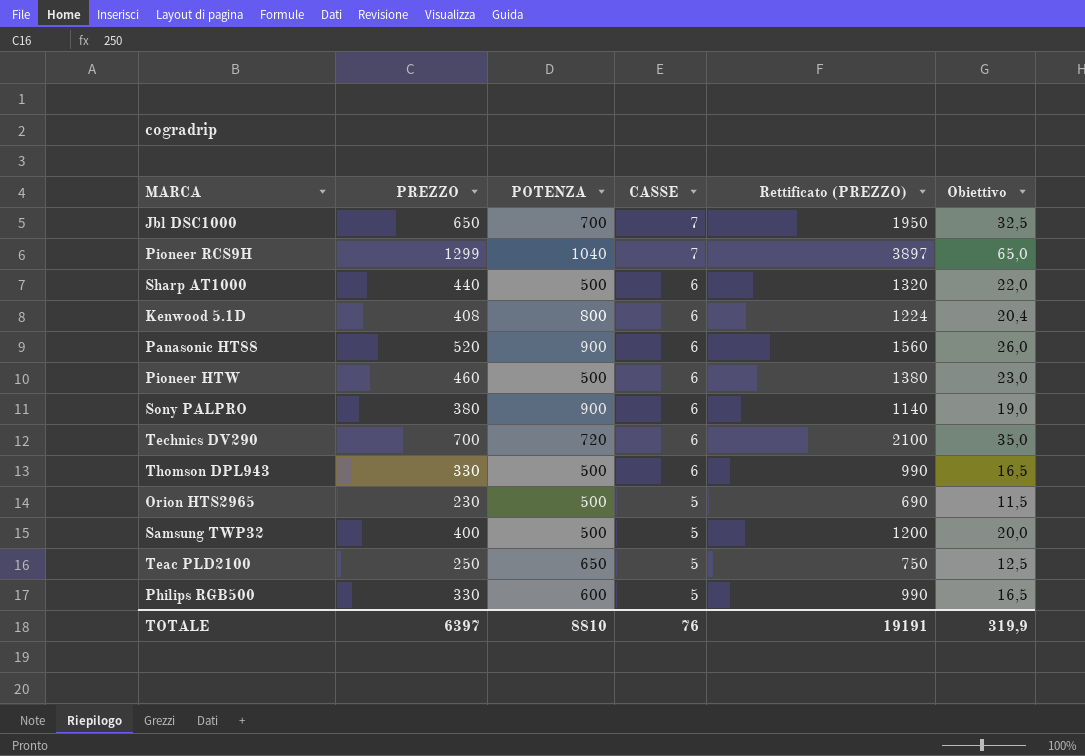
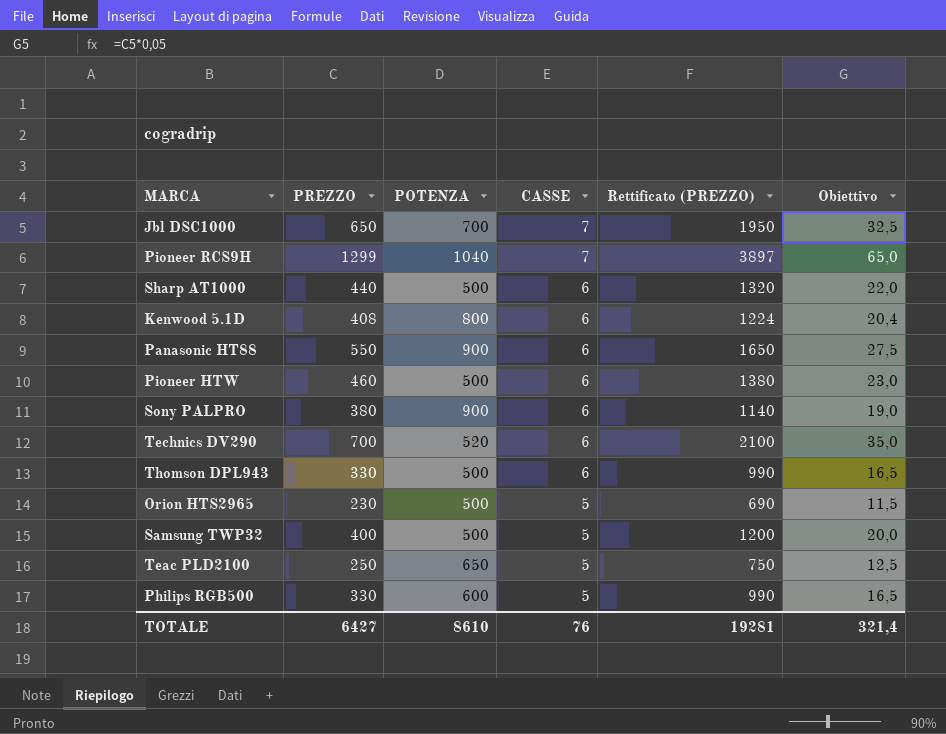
Panasonic HT88 | PREZZO: 520 -> 550
Panasonic HT88 | Rettificato (PREZZO): 1560 -> 1650
Panasonic HT88 | Obiettivo: 26,0 -> 27,5
Technics DV290 | POTENZA: 720 -> 520
TOTALE | PREZZO: 6397 -> 6427
TOTALE | POTENZA: 8810 -> 8610
TOTALE | Rettificato (PREZZO): 19191 -> 19281
TOTALE | Obiettivo: 319,9 -> 321,4

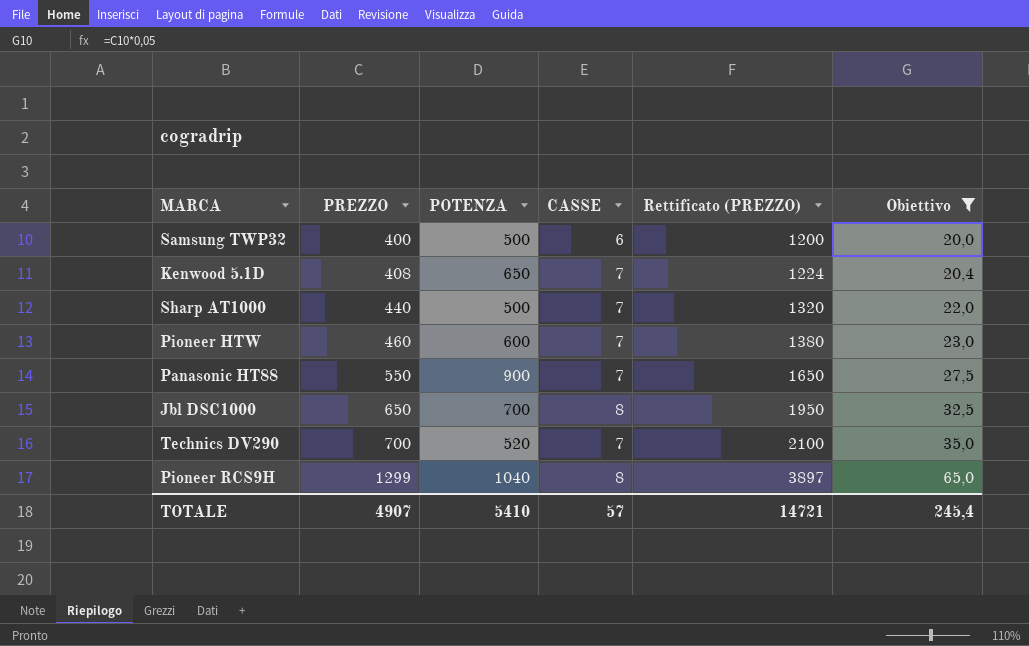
filter: none -> Obiettivo >= 20,0
row order: CASSE descending -> PREZZO ascending
Samsung TWP32 | CASSE: 5 -> 6
Kenwood 5.1D | POTENZA: 800 -> 650
Kenwood 5.1D | CASSE: 6 -> 7
Sharp AT1000 | CASSE: 6 -> 7
Pioneer HTW | POTENZA: 500 -> 600
Pioneer HTW | CASSE: 6 -> 7
Panasonic HT88 | CASSE: 6 -> 7
Jbl DSC1000 | CASSE: 7 -> 8
Technics DV290 | CASSE: 6 -> 7
Pioneer RCS9H | CASSE: 7 -> 8
TOTALE | PREZZO: 6427 -> 4907
TOTALE | POTENZA: 8610 -> 5410
TOTALE | CASSE: 76 -> 57
TOTALE | Rettificato (PREZZO): 19281 -> 14721
TOTALE | Obiettivo: 321,4 -> 245,4

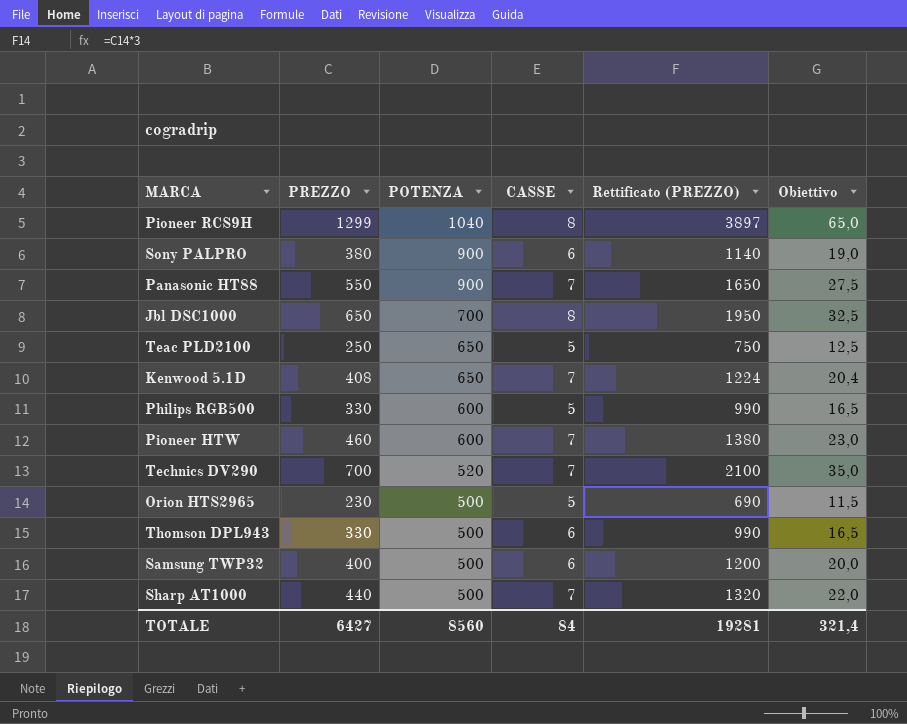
filter: Obiettivo >= 20,0 -> none
row order: PREZZO ascending -> POTENZA descending
TOTALE | PREZZO: 4907 -> 6427
TOTALE | POTENZA: 5410 -> 8560
TOTALE | CASSE: 57 -> 84
TOTALE | Rettificato (PREZZO): 14721 -> 19281
TOTALE | Obiettivo: 245,4 -> 321,4

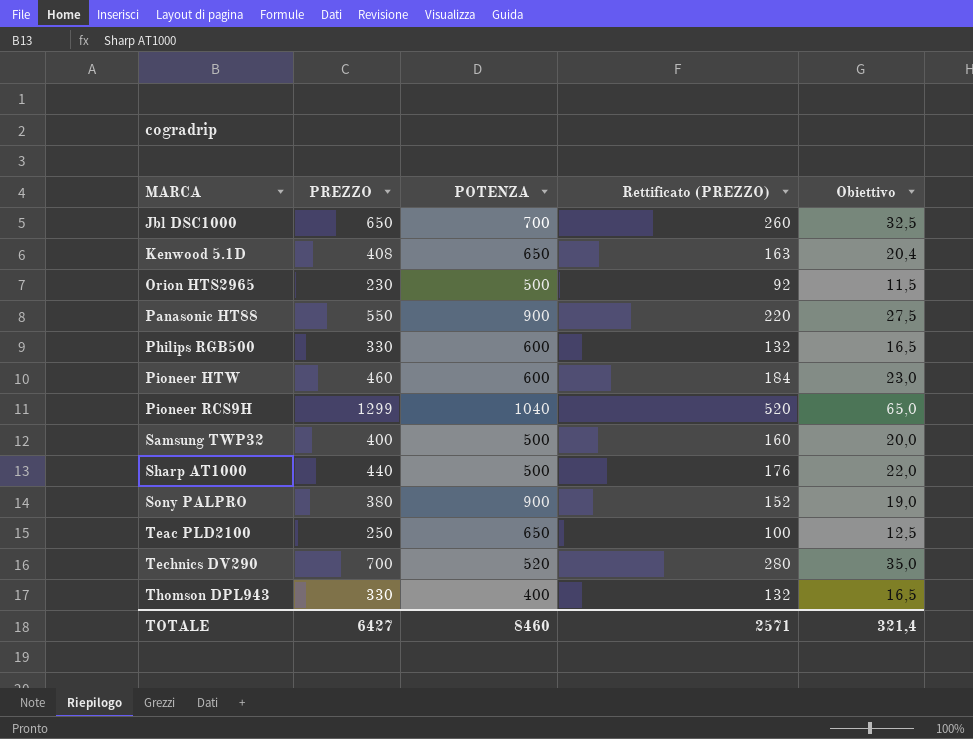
row order: POTENZA descending -> MARCA ascending
column CASSE | position: 4 -> none
column Rettificato (PREZZO) | formula: [PREZZO] * 3 -> [PREZZO] * 0,4
Thomson DPL943 | POTENZA: 500 -> 400
TOTALE | POTENZA: 8560 -> 8460
TOTALE | Rettificato (PREZZO): 19281 -> 2571

